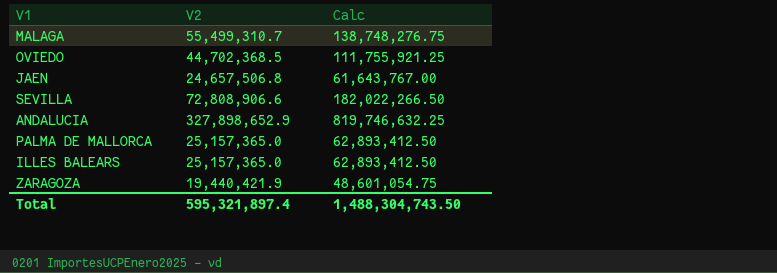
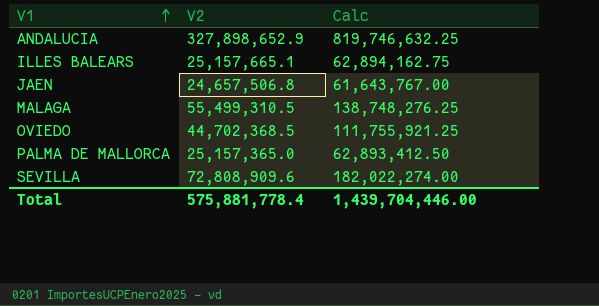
row order: none -> V1 ascending
row ZARAGOZA: 19,440,421.9 | 48,601,054.75 -> none
ILLES BALEARS | V2: 25,157,365.0 -> 25,157,665.1
ILLES BALEARS | Calc: 62,893,412.50 -> 62,894,162.75
MALAGA | V2: 55,499,310.7 -> 55,499,310.5
MALAGA | Calc: 138,748,276.75 -> 138,748,276.25
SEVILLA | V2: 72,808,906.6 -> 72,808,909.6
SEVILLA | Calc: 182,022,266.50 -> 182,022,274.00
Total | V2: 595,321,897.4 -> 575,881,778.4
Total | Calc: 1,488,304,743.50 -> 1,439,704,446.00

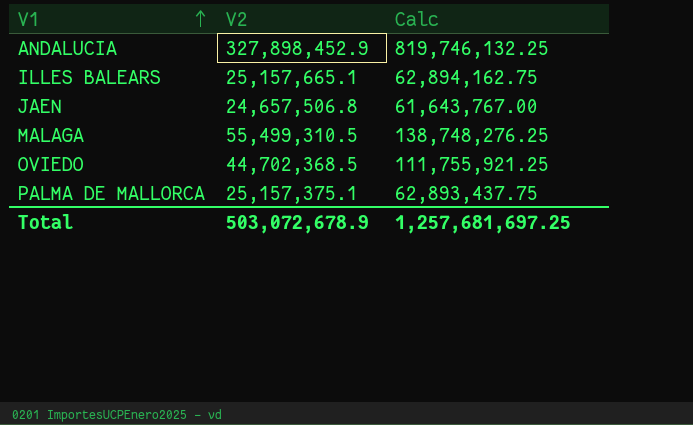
row SEVILLA: 72,808,909.6 | 182,022,274.00 -> none
ANDALUCIA | V2: 327,898,652.9 -> 327,898,452.9
ANDALUCIA | Calc: 819,746,632.25 -> 819,746,132.25
PALMA DE MALLORCA | V2: 25,157,365.0 -> 25,157,375.1
PALMA DE MALLORCA | Calc: 62,893,412.50 -> 62,893,437.75
Total | V2: 575,881,778.4 -> 503,072,678.9
Total | Calc: 1,439,704,446.00 -> 1,257,681,697.25

